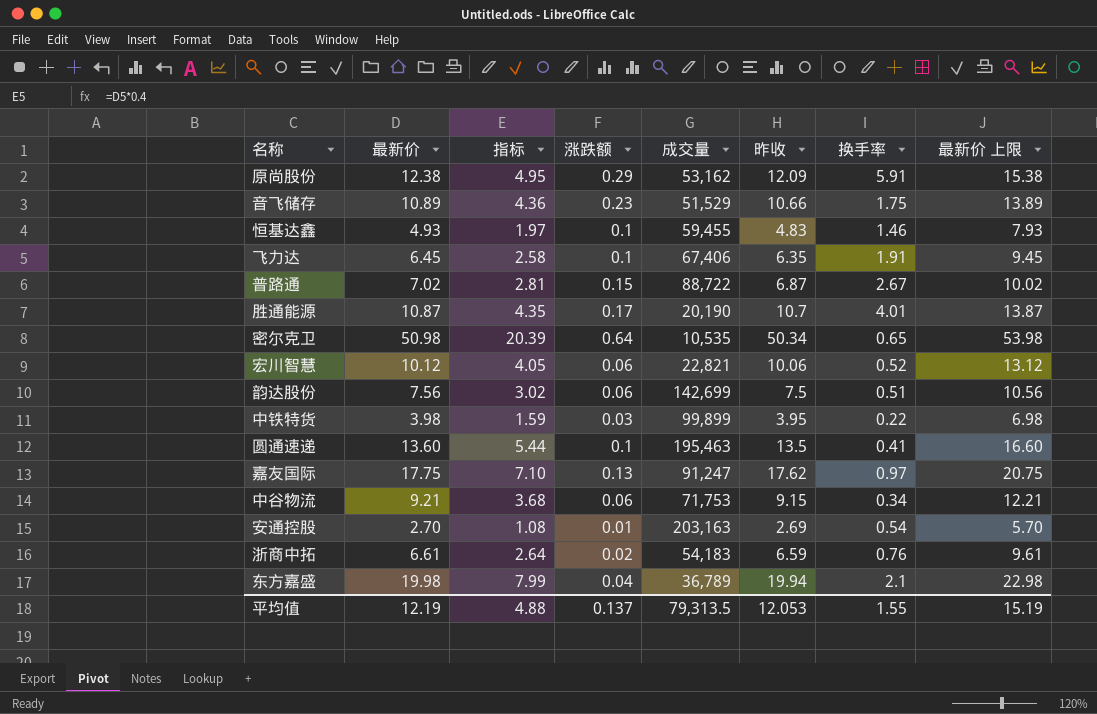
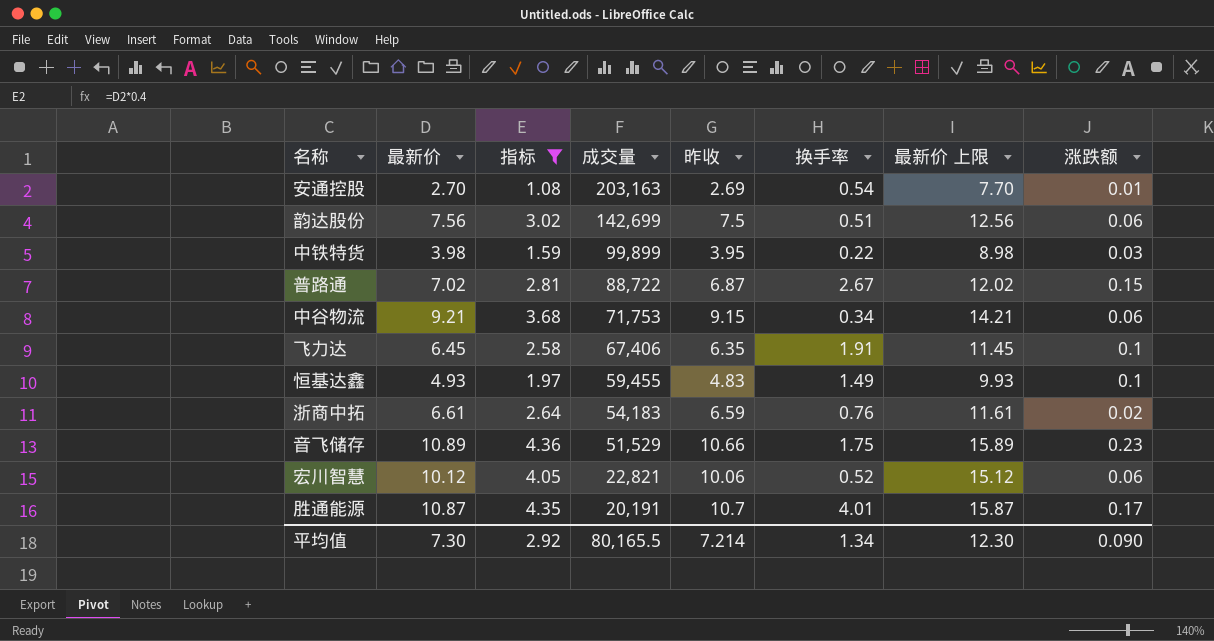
filter: none -> 指标 <= 4.36
row order: none -> 成交量 descending
column 最新价 上限 | formula: [最新价] + 3 -> [最新价] + 5
column 涨跌额 | position: 4 -> 8
恒基达鑫 | 换手率: 1.46 -> 1.49
胜通能源 | 成交量: 20,190 -> 20,191
平均值 | 最新价: 12.19 -> 7.30
平均值 | 指标: 4.88 -> 2.92
平均值 | 成交量: 79,313.5 -> 80,165.5
平均值 | 昨收: 12.053 -> 7.214
平均值 | 换手率: 1.55 -> 1.34
平均值 | 最新价 上限: 15.19 -> 12.30
平均值 | 涨跌额: 0.137 -> 0.090

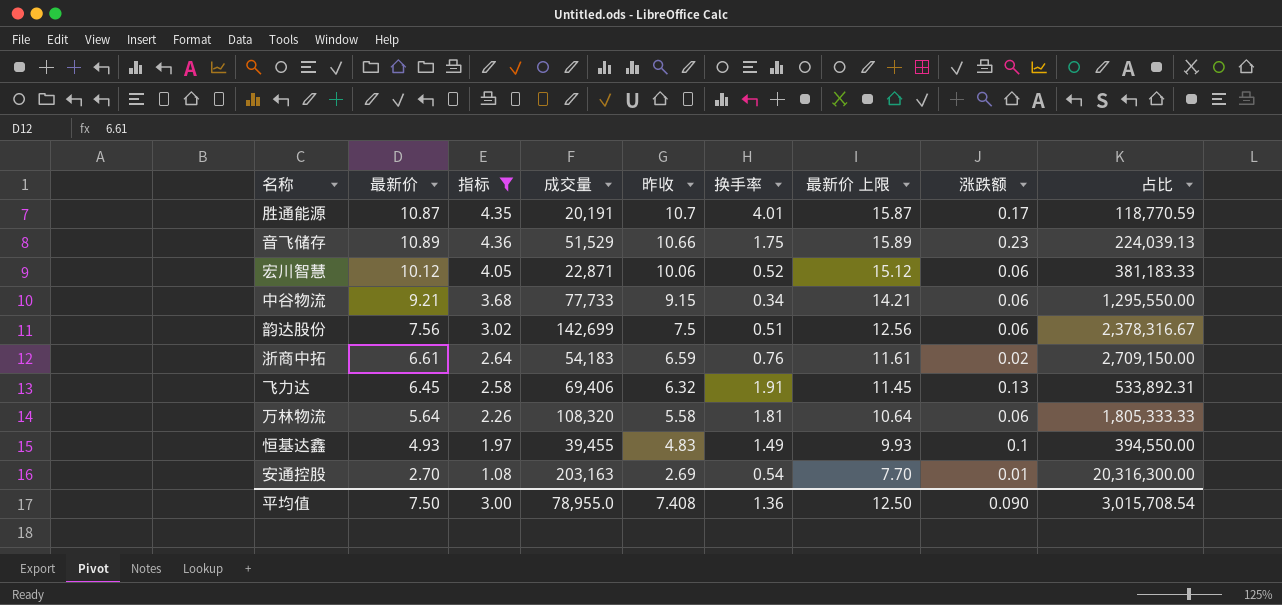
row order: 成交量 descending -> 昨收 descending
column 占比 | formula: none -> [成交量] / [涨跌额]
row 中铁特货: 3.98 | 1.59 | 99,899 | 3.95 | 0.22 | 8.98 | 0.03 -> none
row 普路通: 7.02 | 2.81 | 88,722 | 6.87 | 2.67 | 12.02 | 0.15 -> none
宏川智慧 | 成交量: 22,821 -> 22,871
中谷物流 | 成交量: 71,753 -> 77,733
飞力达 | 成交量: 67,406 -> 69,406
飞力达 | 昨收: 6.35 -> 6.32
飞力达 | 涨跌额: 0.1 -> 0.13
row 万林物流: none -> 5.64 | 2.26 | 108,320 | 5.58 | 1.81 | 10.64 | 0.06 | 1,805,333.33
恒基达鑫 | 成交量: 59,455 -> 39,455
平均值 | 最新价: 7.30 -> 7.50
平均值 | 指标: 2.92 -> 3.00
平均值 | 成交量: 80,165.5 -> 78,955.0
平均值 | 昨收: 7.214 -> 7.408
平均值 | 换手率: 1.34 -> 1.36
平均值 | 最新价 上限: 12.30 -> 12.50

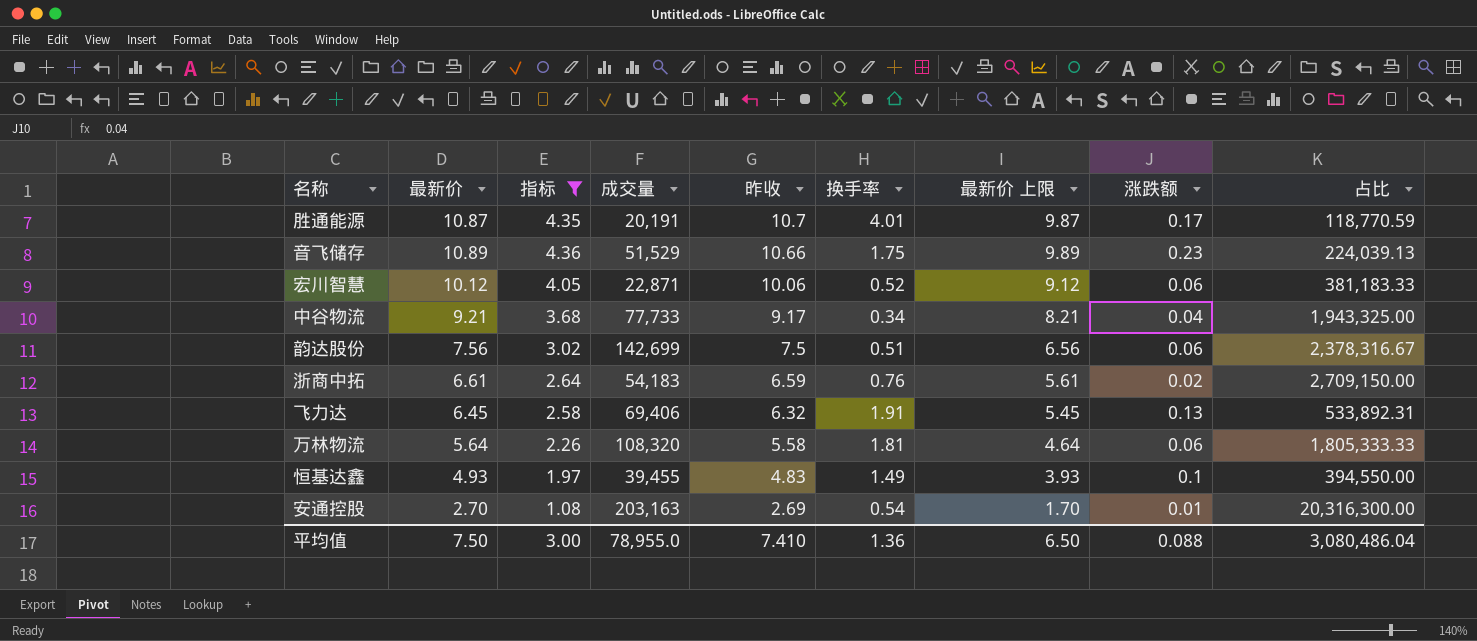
column 最新价 上限 | formula: [最新价] + 5 -> [最新价] - 1
中谷物流 | 昨收: 9.15 -> 9.17
中谷物流 | 涨跌额: 0.06 -> 0.04
中谷物流 | 占比: 1,295,550.00 -> 1,943,325.00
平均值 | 昨收: 7.408 -> 7.410
平均值 | 最新价 上限: 12.50 -> 6.50
平均值 | 涨跌额: 0.090 -> 0.088
平均值 | 占比: 3,015,708.54 -> 3,080,486.04

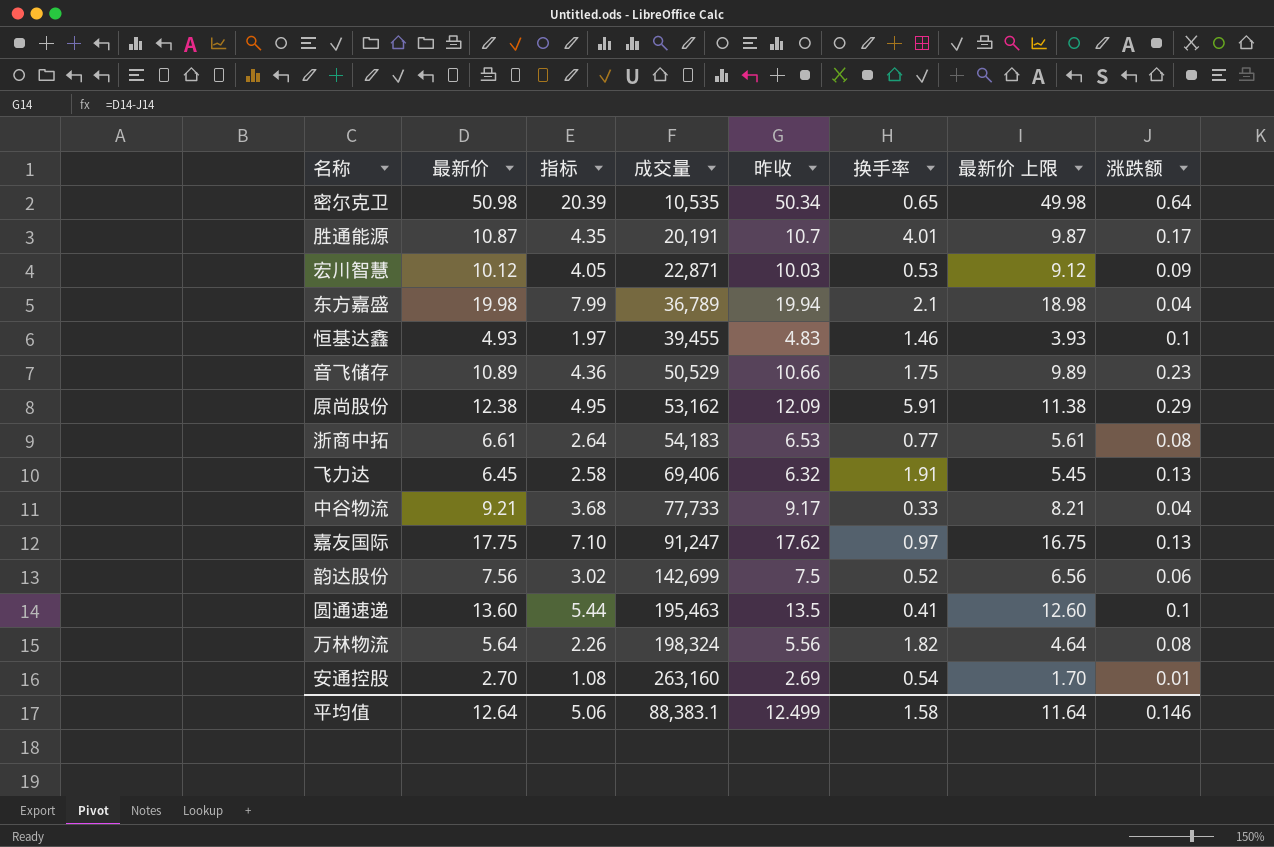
filter: 指标 <= 4.36 -> none
row order: 昨收 descending -> 成交量 ascending
column 占比 | formula: [成交量] / [涨跌额] -> none
宏川智慧 | 昨收: 10.06 -> 10.03
宏川智慧 | 换手率: 0.52 -> 0.53
宏川智慧 | 涨跌额: 0.06 -> 0.09
恒基达鑫 | 换手率: 1.49 -> 1.46
音飞储存 | 成交量: 51,529 -> 50,529
浙商中拓 | 昨收: 6.59 -> 6.53
浙商中拓 | 换手率: 0.76 -> 0.77
浙商中拓 | 涨跌额: 0.02 -> 0.08
中谷物流 | 换手率: 0.34 -> 0.33
韵达股份 | 换手率: 0.51 -> 0.52
万林物流 | 成交量: 108,320 -> 198,324
万林物流 | 昨收: 5.58 -> 5.56
万林物流 | 换手率: 1.81 -> 1.82
万林物流 | 涨跌额: 0.06 -> 0.08
安通控股 | 成交量: 203,163 -> 263,160
平均值 | 最新价: 7.50 -> 12.64
平均值 | 指标: 3.00 -> 5.06
平均值 | 成交量: 78,955.0 -> 88,383.1
平均值 | 昨收: 7.410 -> 12.499
平均值 | 换手率: 1.36 -> 1.58
平均值 | 最新价 上限: 6.50 -> 11.64
平均值 | 涨跌额: 0.088 -> 0.146

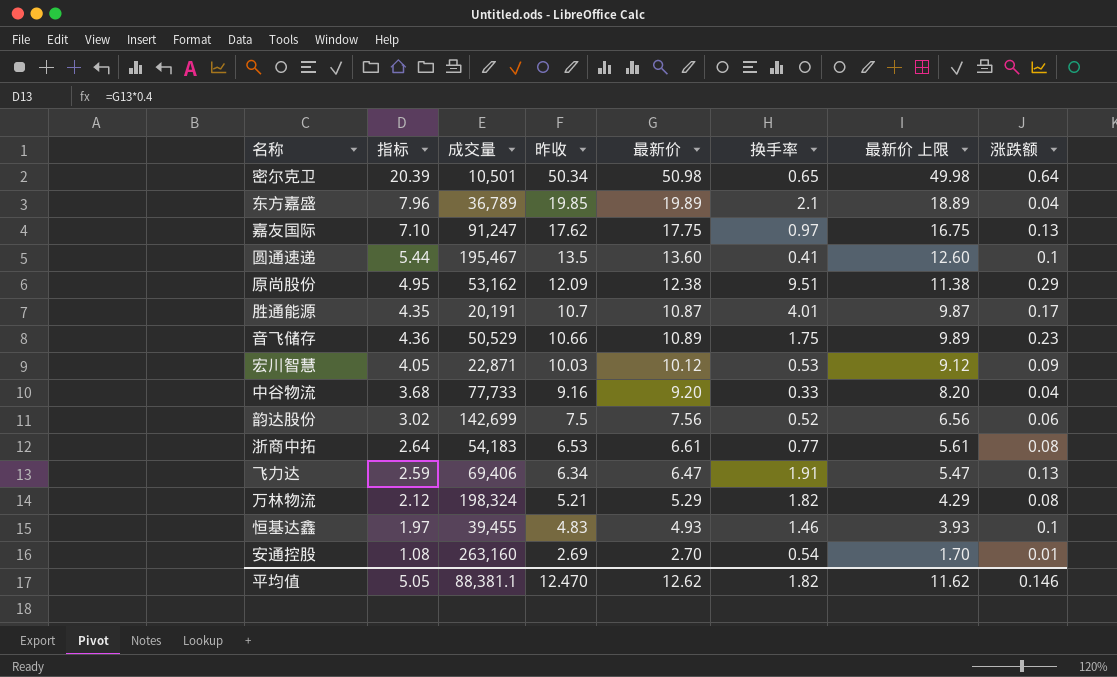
row order: 成交量 ascending -> 昨收 descending
column 最新价 | position: 2 -> 5
密尔克卫 | 成交量: 10,535 -> 10,501
东方嘉盛 | 指标: 7.99 -> 7.96
东方嘉盛 | 昨收: 19.94 -> 19.85
东方嘉盛 | 最新价: 19.98 -> 19.89
东方嘉盛 | 最新价 上限: 18.98 -> 18.89
圆通速递 | 成交量: 195,463 -> 195,467
原尚股份 | 换手率: 5.91 -> 9.51
中谷物流 | 昨收: 9.17 -> 9.16
中谷物流 | 最新价: 9.21 -> 9.20
中谷物流 | 最新价 上限: 8.21 -> 8.20
飞力达 | 指标: 2.58 -> 2.59
飞力达 | 昨收: 6.32 -> 6.34
飞力达 | 最新价: 6.45 -> 6.47
飞力达 | 最新价 上限: 5.45 -> 5.47
万林物流 | 指标: 2.26 -> 2.12
万林物流 | 昨收: 5.56 -> 5.21
万林物流 | 最新价: 5.64 -> 5.29
万林物流 | 最新价 上限: 4.64 -> 4.29
平均值 | 指标: 5.06 -> 5.05
平均值 | 成交量: 88,383.1 -> 88,381.1
平均值 | 昨收: 12.499 -> 12.470
平均值 | 最新价: 12.64 -> 12.62
平均值 | 换手率: 1.58 -> 1.82
平均值 | 最新价 上限: 11.64 -> 11.62

